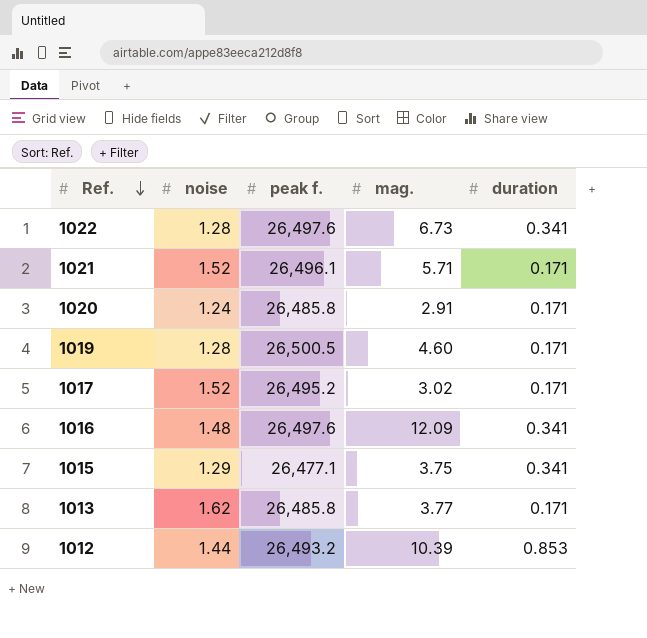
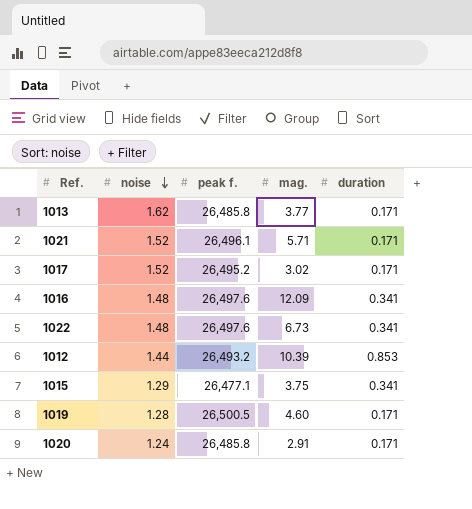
row order: Ref. descending -> noise descending
1022 | noise: 1.28 -> 1.48

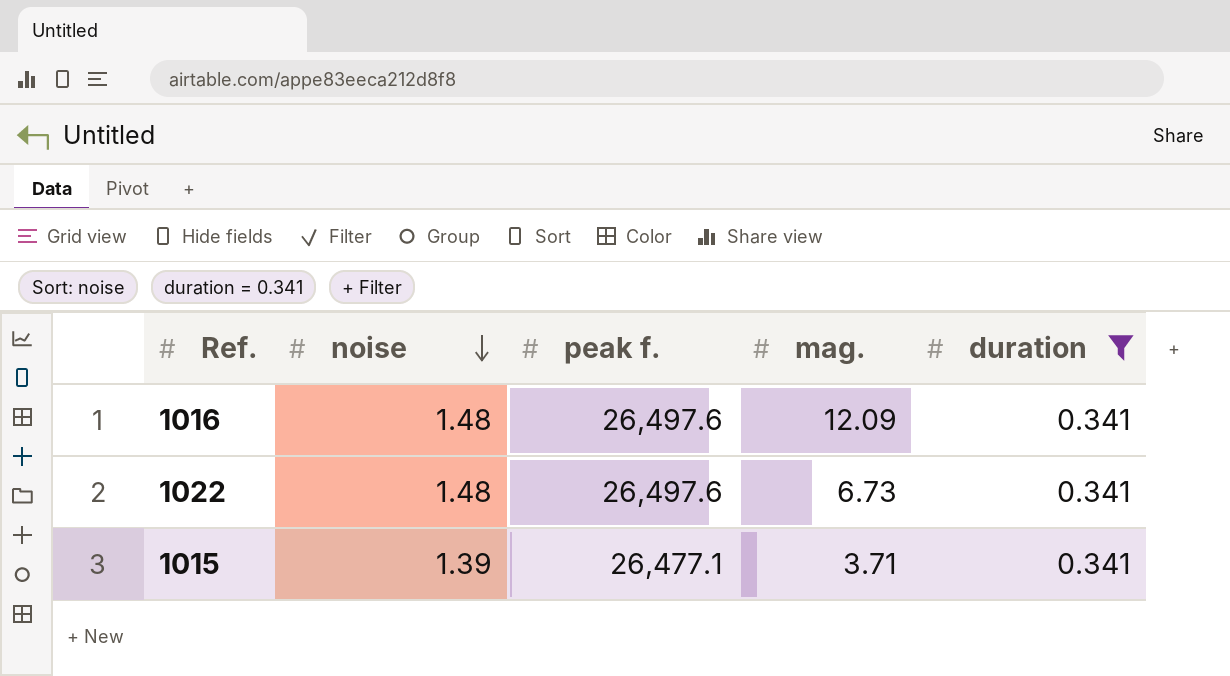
filter: none -> duration = 0.341
1015 | noise: 1.29 -> 1.39
1015 | mag.: 3.75 -> 3.71

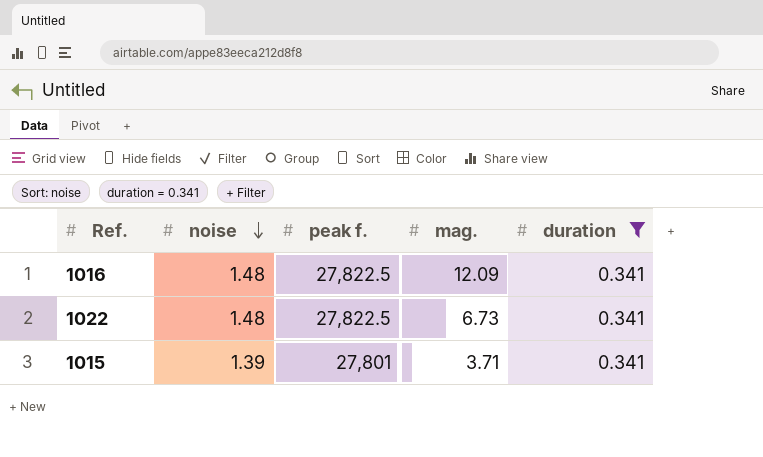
1016 | peak f.: 26,497.6 -> 27,822.5
1022 | peak f.: 26,497.6 -> 27,822.5
1015 | peak f.: 26,477.1 -> 27,801

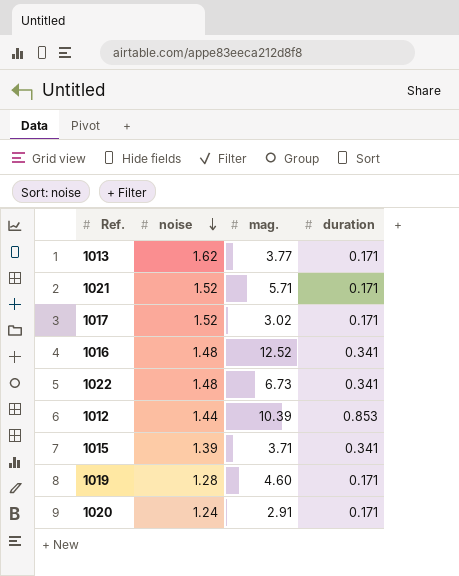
filter: duration = 0.341 -> none
column peak f. | position: 3 -> none
1016 | mag.: 12.09 -> 12.52

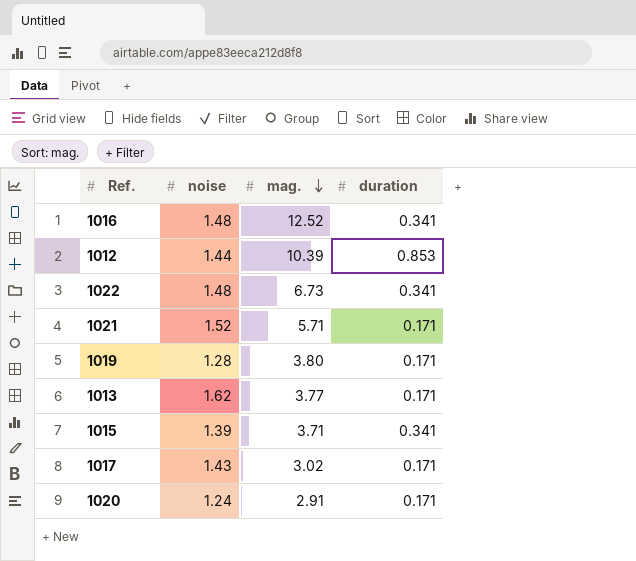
row order: noise descending -> mag. descending
1019 | mag.: 4.60 -> 3.80
1017 | noise: 1.52 -> 1.43

